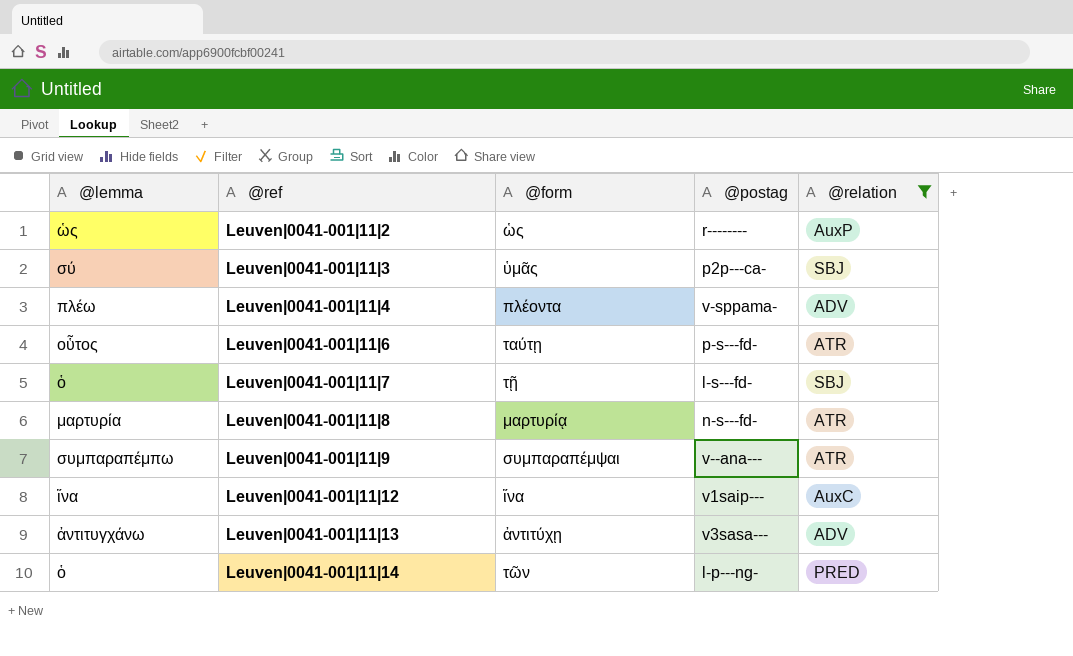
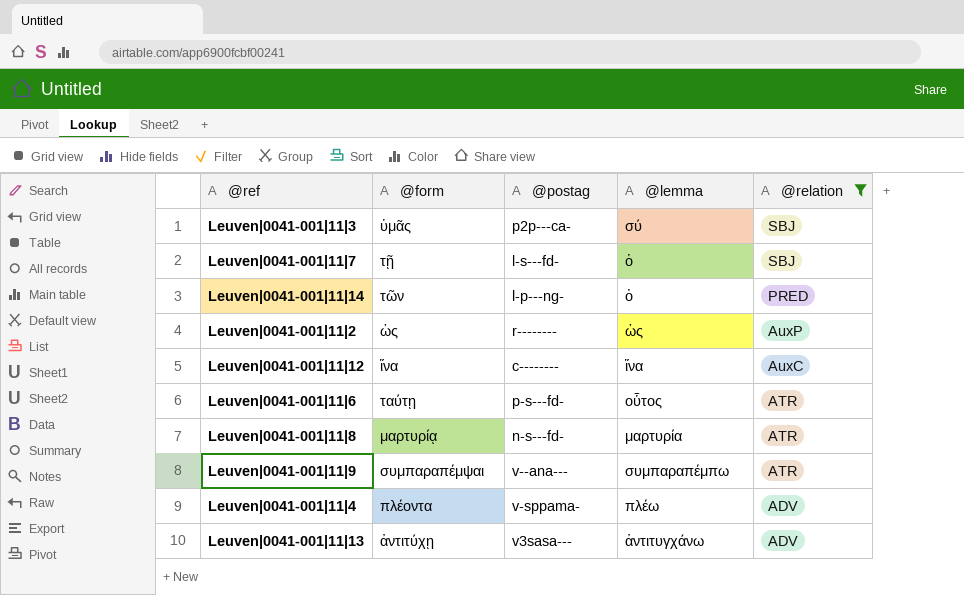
row order: @ref ascending -> @relation descending
column @lemma | position: 1 -> 4
Leuven|0041-001|11|12 | @postag: v1saip--- -> c--------

